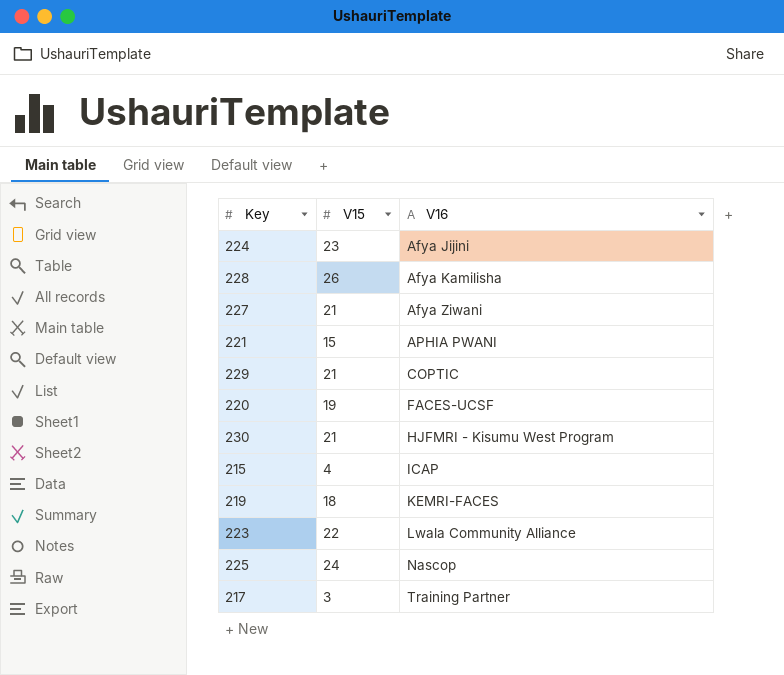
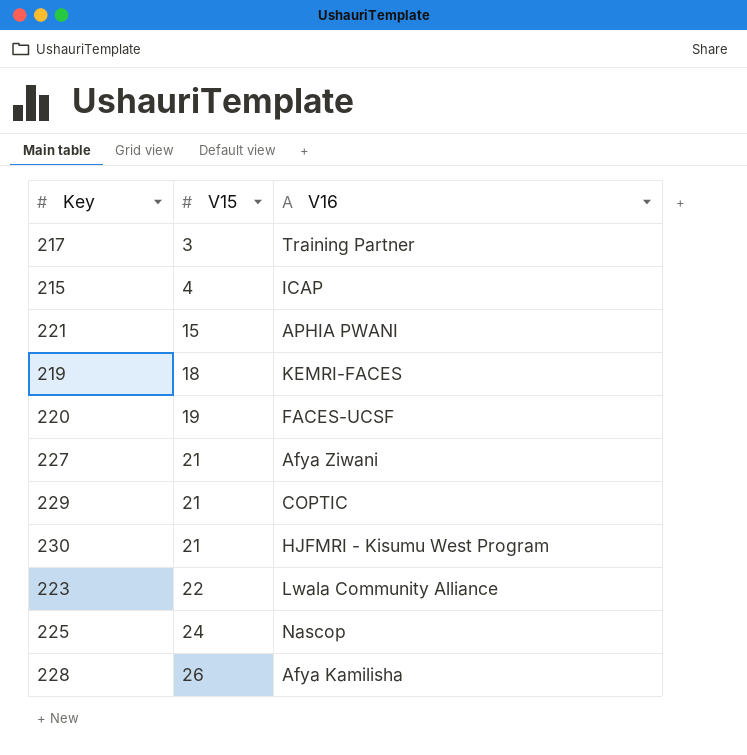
row order: V16 ascending -> V15 ascending
row 224: 23 | Afya Jijini -> none

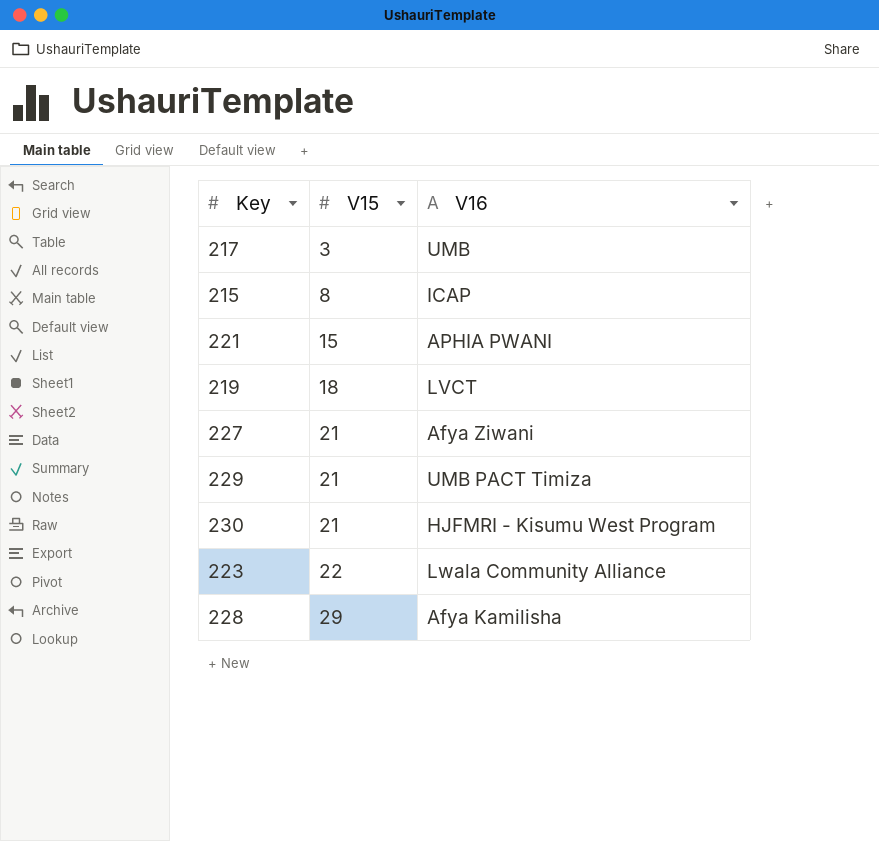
row 220: 19 | FACES-UCSF -> none
row 225: 24 | Nascop -> none
217 | V16: Training Partner -> UMB
215 | V15: 4 -> 8
219 | V16: KEMRI-FACES -> LVCT
229 | V16: COPTIC -> UMB PACT Timiza
228 | V15: 26 -> 29

